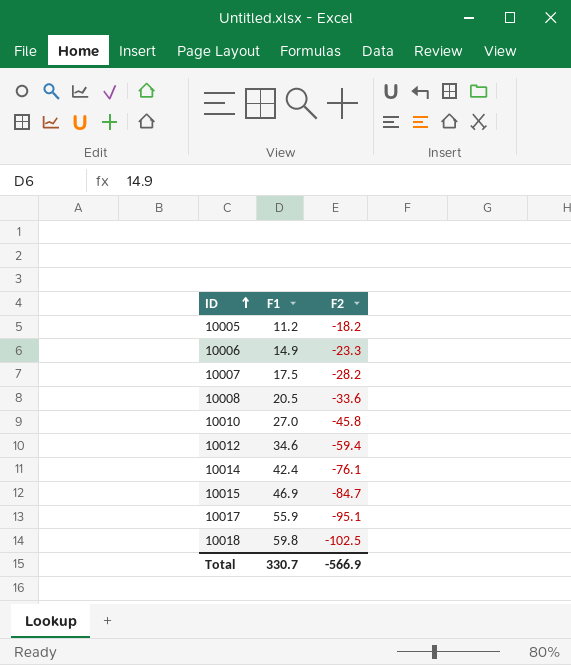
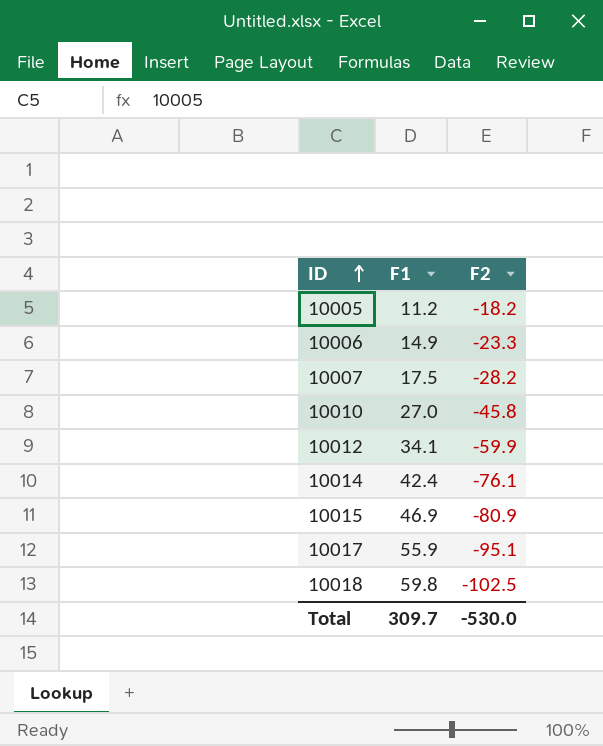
row 10008: 20.5 | -33.6 -> none
10012 | F1: 34.6 -> 34.1
10012 | F2: -59.4 -> -59.9
10015 | F2: -84.7 -> -80.9
Total | F1: 330.7 -> 309.7
Total | F2: -566.9 -> -530.0

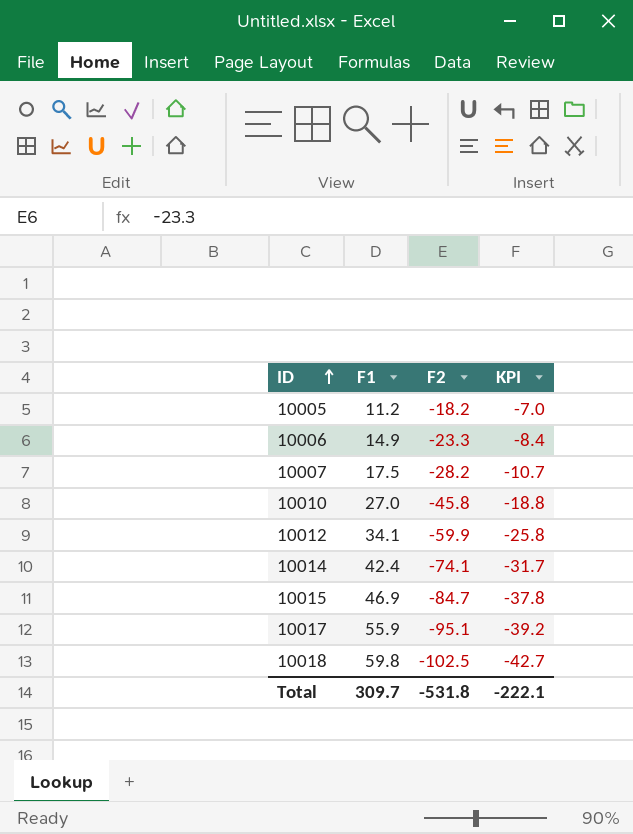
column KPI | formula: none -> [F1] + [F2]
10014 | F2: -76.1 -> -74.1
10015 | F2: -80.9 -> -84.7
Total | F2: -530.0 -> -531.8

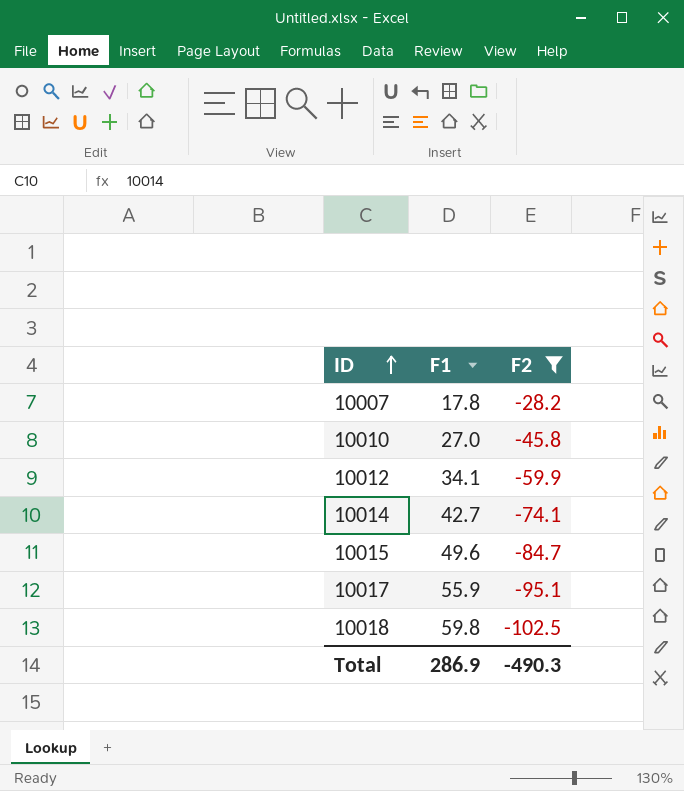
filter: none -> F2 <= -28.2
column KPI | formula: [F1] + [F2] -> none
10007 | F1: 17.5 -> 17.8
10014 | F1: 42.4 -> 42.7
10015 | F1: 46.9 -> 49.6
Total | F1: 309.7 -> 286.9
Total | F2: -531.8 -> -490.3

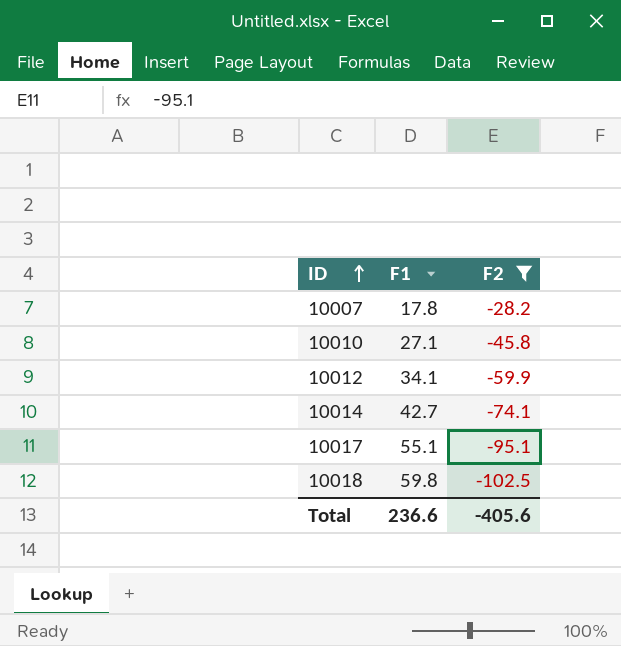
row 10015: 49.6 | -84.7 -> none
10010 | F1: 27.0 -> 27.1
10017 | F1: 55.9 -> 55.1
Total | F1: 286.9 -> 236.6
Total | F2: -490.3 -> -405.6

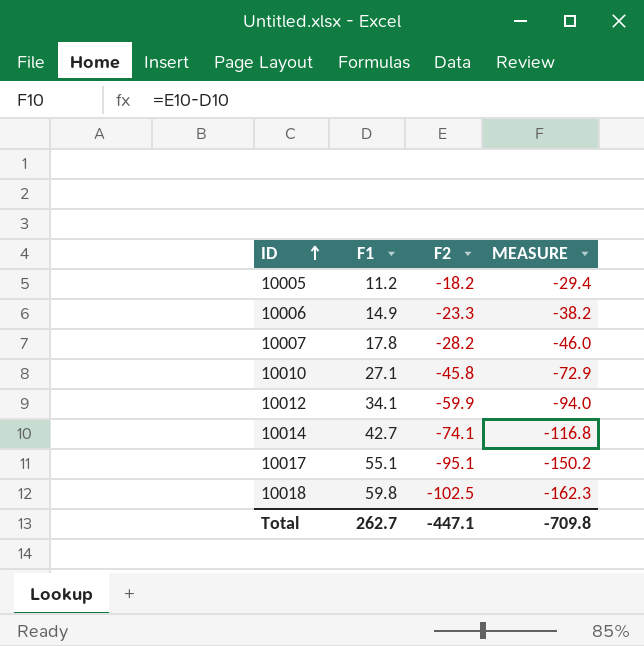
filter: F2 <= -28.2 -> none
column MEASURE | formula: none -> [F2] - [F1]
Total | F1: 236.6 -> 262.7
Total | F2: -405.6 -> -447.1

